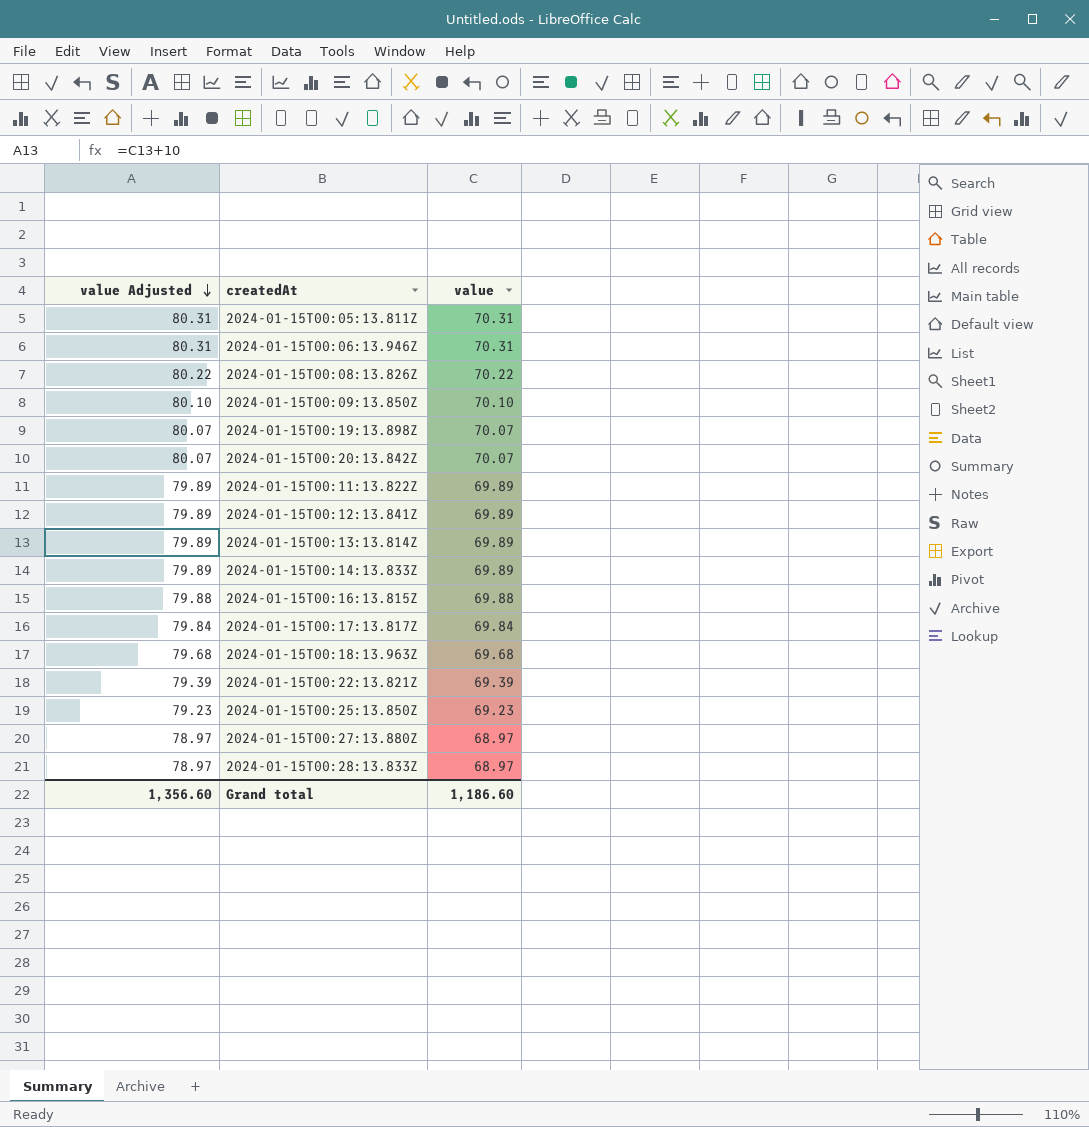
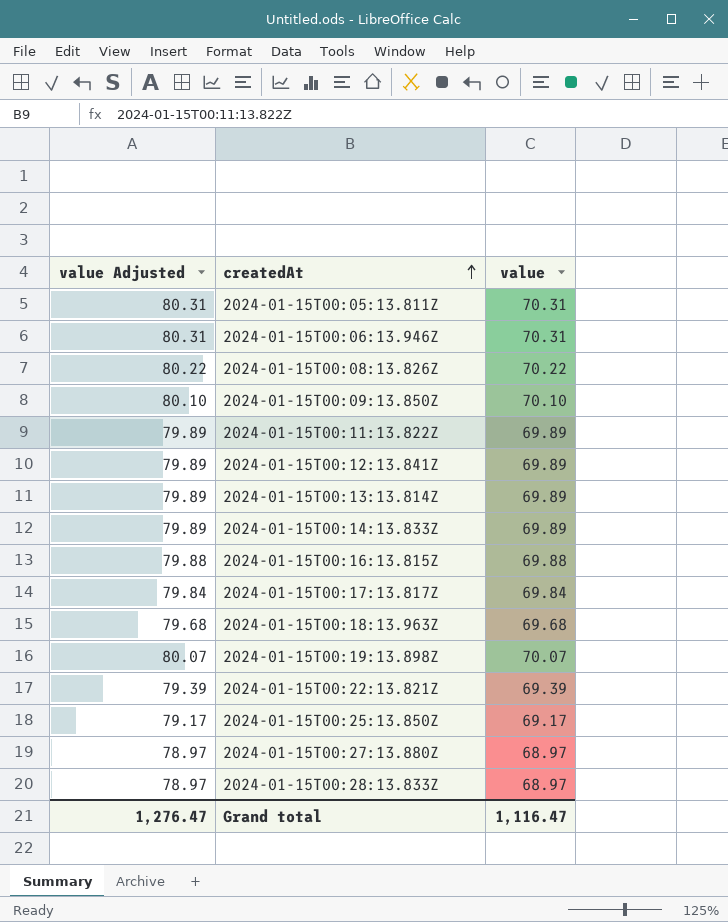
row order: value Adjusted descending -> createdAt ascending
row 2024-01-15T00:20:13.842Z: 80.07 | 70.07 -> none
2024-01-15T00:25:13.850Z | value Adjusted: 79.23 -> 79.17
2024-01-15T00:25:13.850Z | value: 69.23 -> 69.17
Grand total | value Adjusted: 1,356.60 -> 1,276.47
Grand total | value: 1,186.60 -> 1,116.47

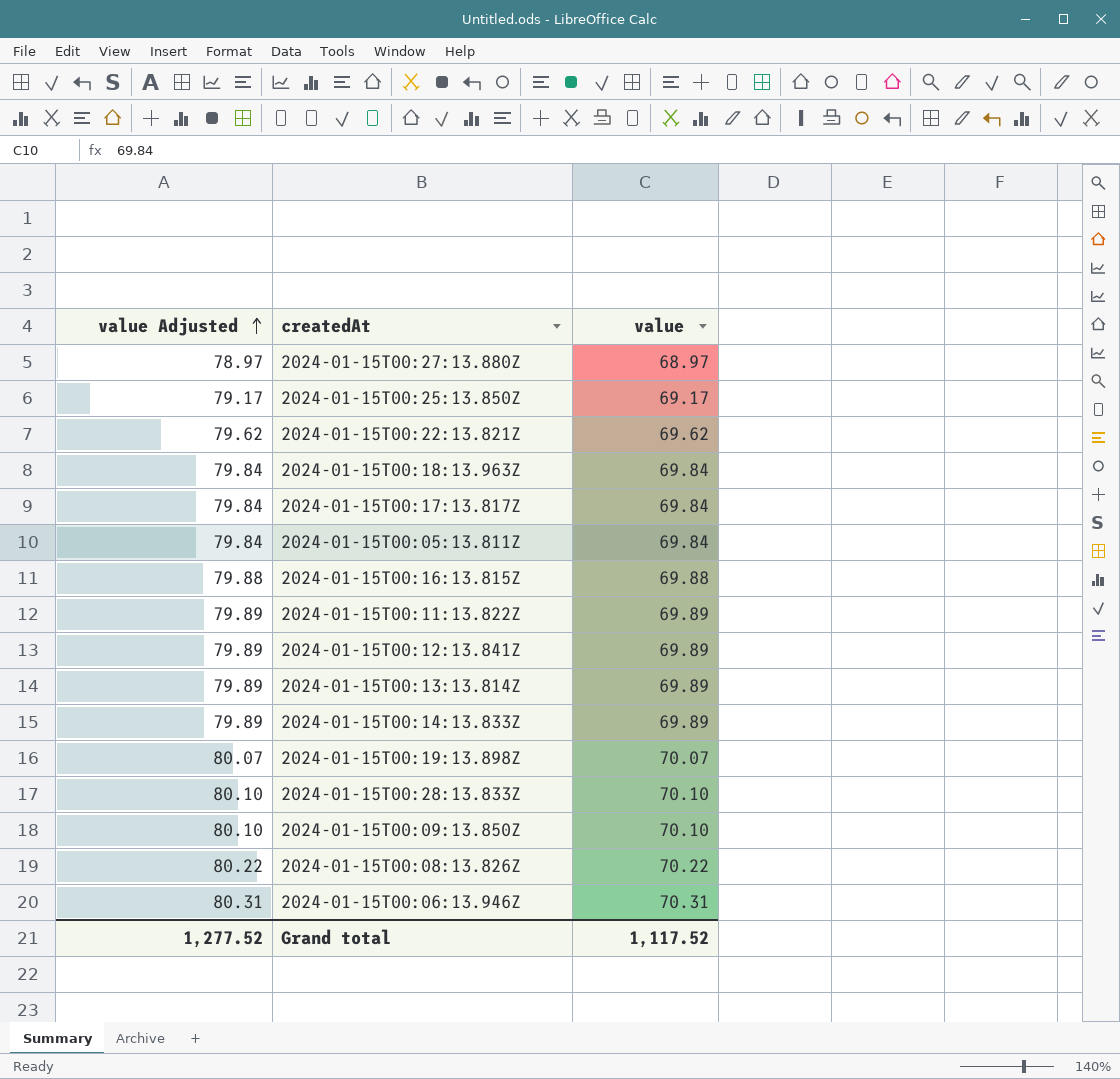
row order: createdAt ascending -> value Adjusted ascending
2024-01-15T00:22:13.821Z | value Adjusted: 79.39 -> 79.62
2024-01-15T00:22:13.821Z | value: 69.39 -> 69.62
2024-01-15T00:18:13.963Z | value Adjusted: 79.68 -> 79.84
2024-01-15T00:18:13.963Z | value: 69.68 -> 69.84
2024-01-15T00:05:13.811Z | value Adjusted: 80.31 -> 79.84
2024-01-15T00:05:13.811Z | value: 70.31 -> 69.84
2024-01-15T00:28:13.833Z | value Adjusted: 78.97 -> 80.10
2024-01-15T00:28:13.833Z | value: 68.97 -> 70.10
Grand total | value Adjusted: 1,276.47 -> 1,277.52
Grand total | value: 1,116.47 -> 1,117.52

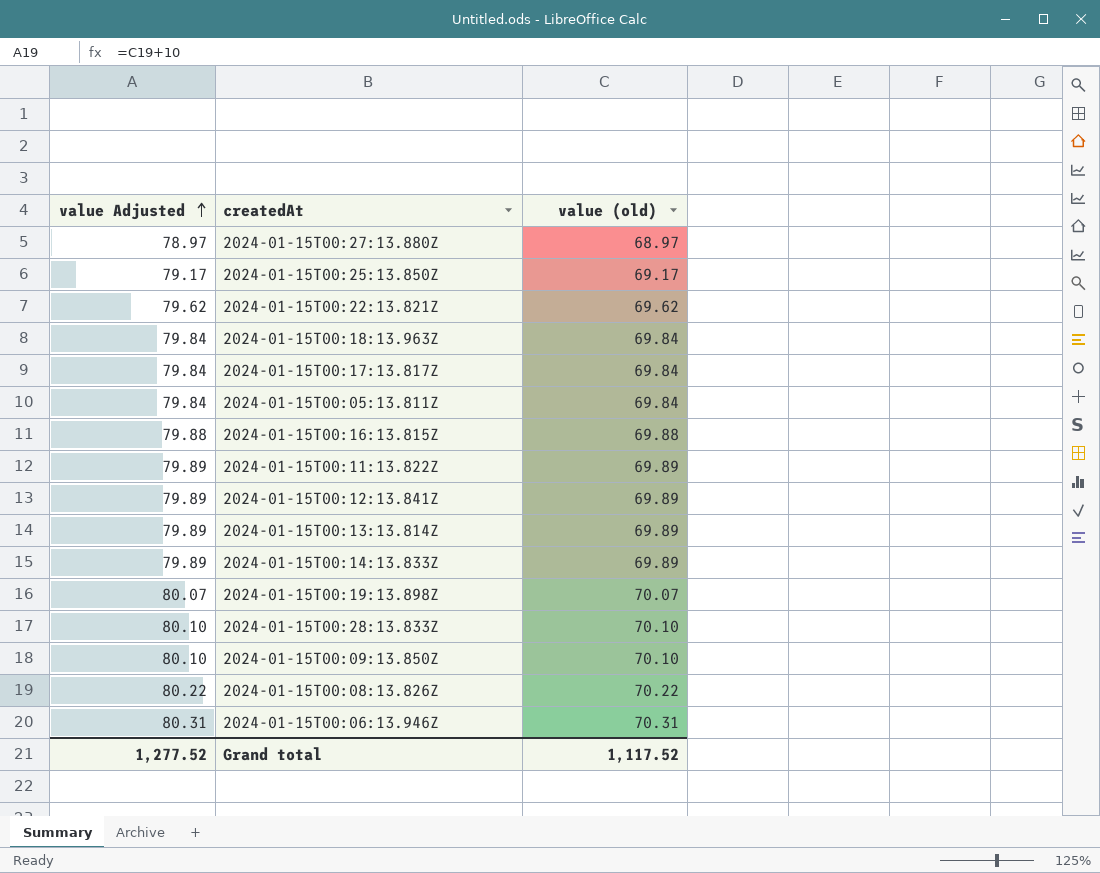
column name: value -> value (old)

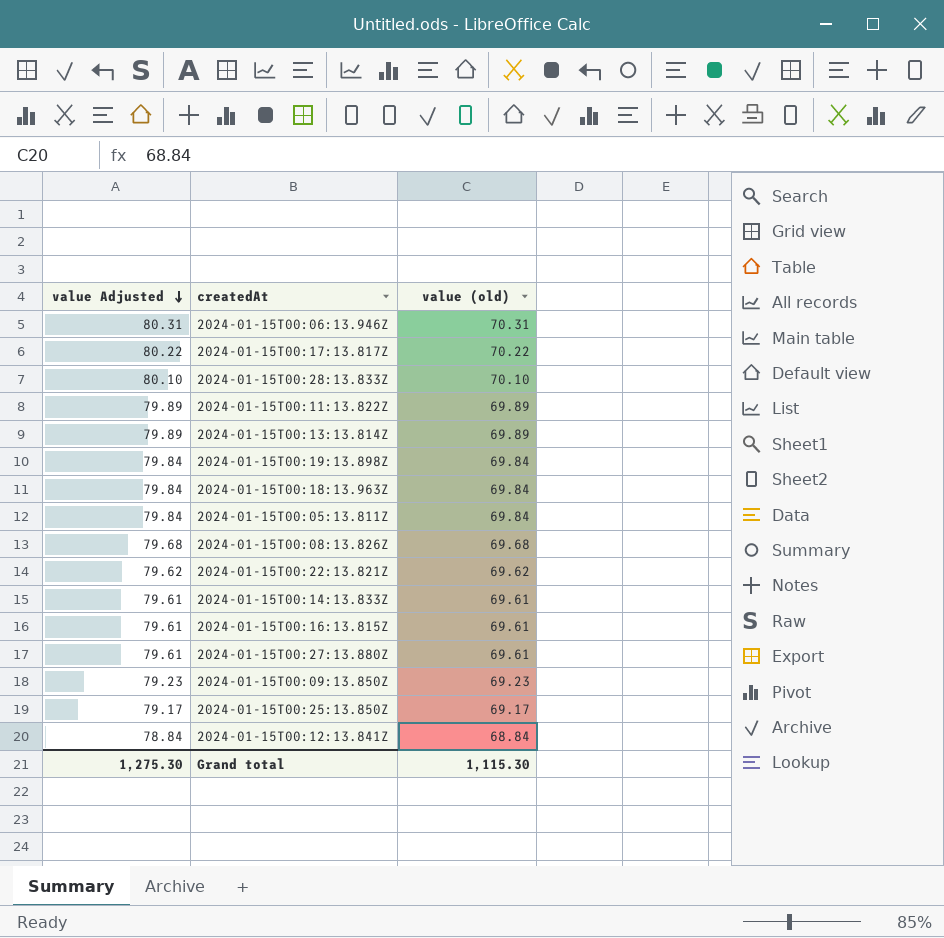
row order: value Adjusted ascending -> value Adjusted descending
2024-01-15T00:17:13.817Z | value Adjusted: 79.84 -> 80.22
2024-01-15T00:17:13.817Z | value (old): 69.84 -> 70.22
2024-01-15T00:19:13.898Z | value Adjusted: 80.07 -> 79.84
2024-01-15T00:19:13.898Z | value (old): 70.07 -> 69.84
2024-01-15T00:08:13.826Z | value Adjusted: 80.22 -> 79.68
2024-01-15T00:08:13.826Z | value (old): 70.22 -> 69.68
2024-01-15T00:14:13.833Z | value Adjusted: 79.89 -> 79.61
2024-01-15T00:14:13.833Z | value (old): 69.89 -> 69.61
2024-01-15T00:16:13.815Z | value Adjusted: 79.88 -> 79.61
2024-01-15T00:16:13.815Z | value (old): 69.88 -> 69.61
2024-01-15T00:27:13.880Z | value Adjusted: 78.97 -> 79.61
2024-01-15T00:27:13.880Z | value (old): 68.97 -> 69.61
2024-01-15T00:09:13.850Z | value Adjusted: 80.10 -> 79.23
2024-01-15T00:09:13.850Z | value (old): 70.10 -> 69.23
2024-01-15T00:12:13.841Z | value Adjusted: 79.89 -> 78.84
2024-01-15T00:12:13.841Z | value (old): 69.89 -> 68.84
Grand total | value Adjusted: 1,277.52 -> 1,275.30
Grand total | value (old): 1,117.52 -> 1,115.30

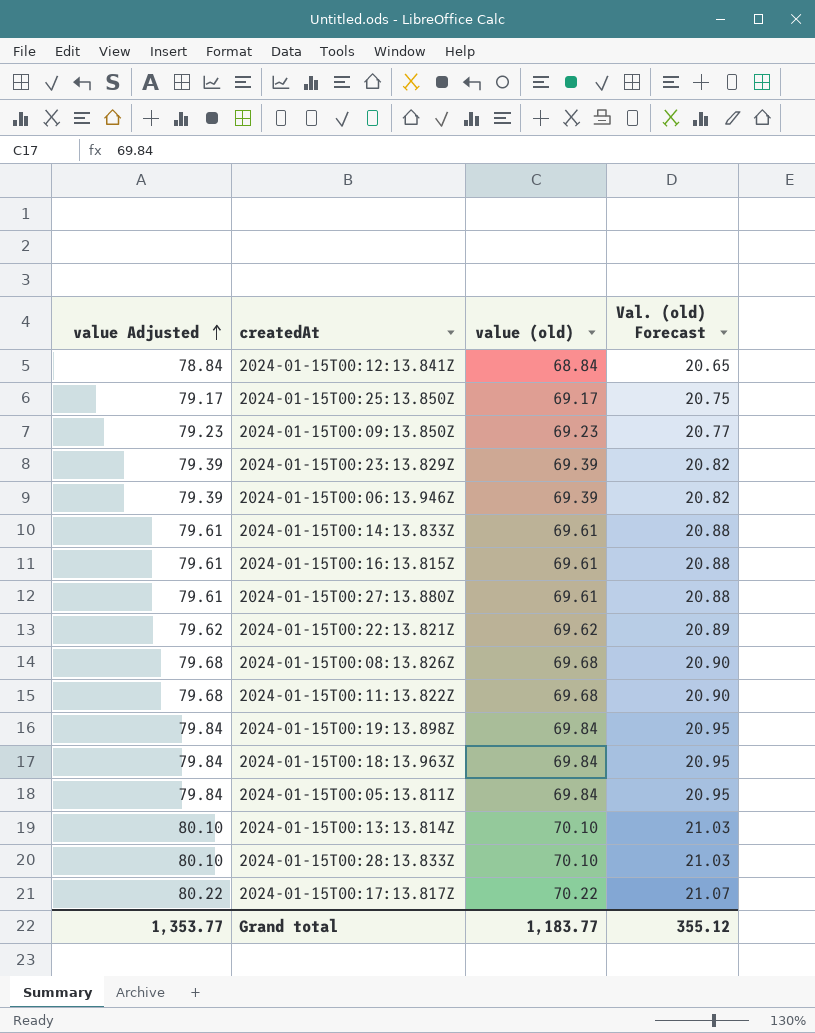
row order: value Adjusted descending -> value Adjusted ascending
column Val. (old) Forecast | formula: none -> [value (old)] * 0.3
row 2024-01-15T00:23:13.829Z: none -> 79.39 | 69.39 | 20.82
2024-01-15T00:06:13.946Z | value Adjusted: 80.31 -> 79.39
2024-01-15T00:06:13.946Z | value (old): 70.31 -> 69.39
2024-01-15T00:11:13.822Z | value Adjusted: 79.89 -> 79.68
2024-01-15T00:11:13.822Z | value (old): 69.89 -> 69.68
2024-01-15T00:13:13.814Z | value Adjusted: 79.89 -> 80.10
2024-01-15T00:13:13.814Z | value (old): 69.89 -> 70.10
Grand total | value Adjusted: 1,275.30 -> 1,353.77
Grand total | value (old): 1,115.30 -> 1,183.77

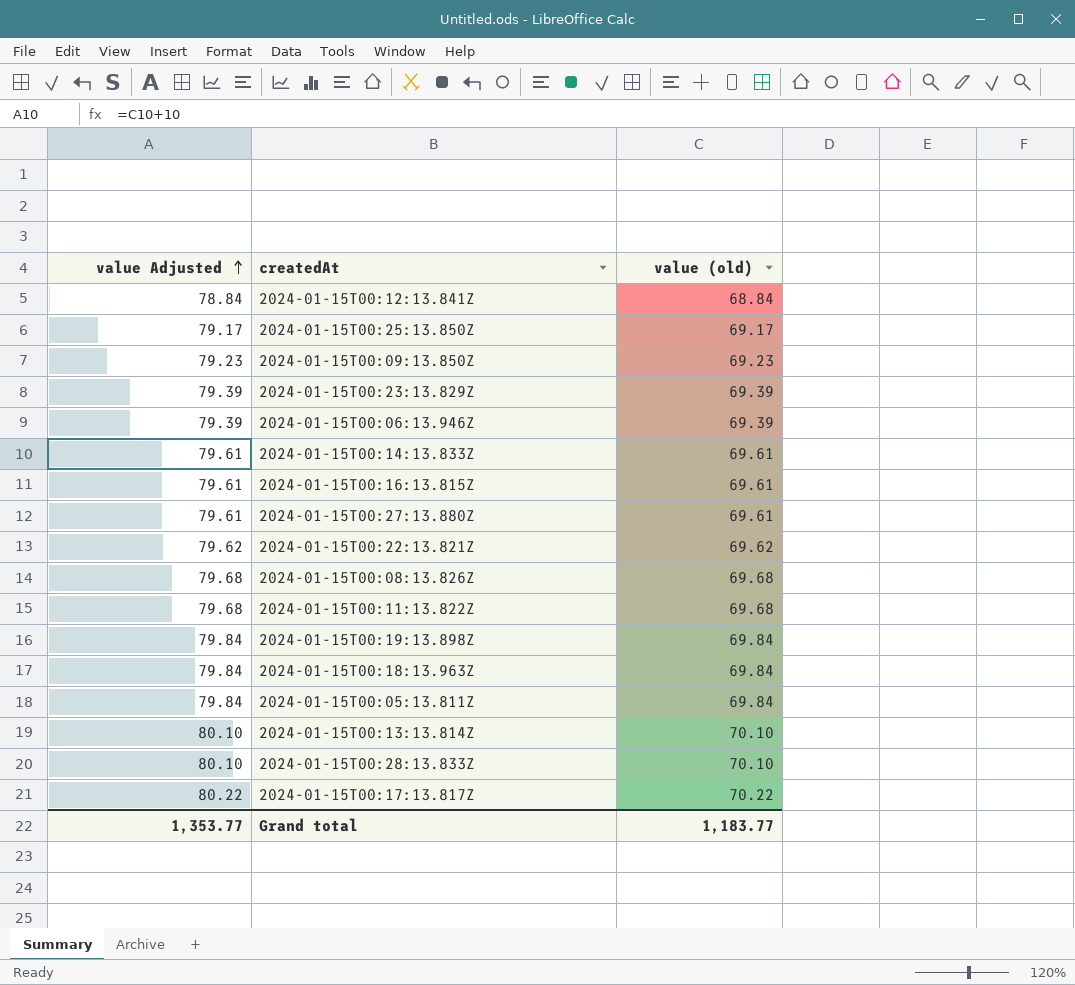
column Val. (old) Forecast | formula: [value (old)] * 0.3 -> none

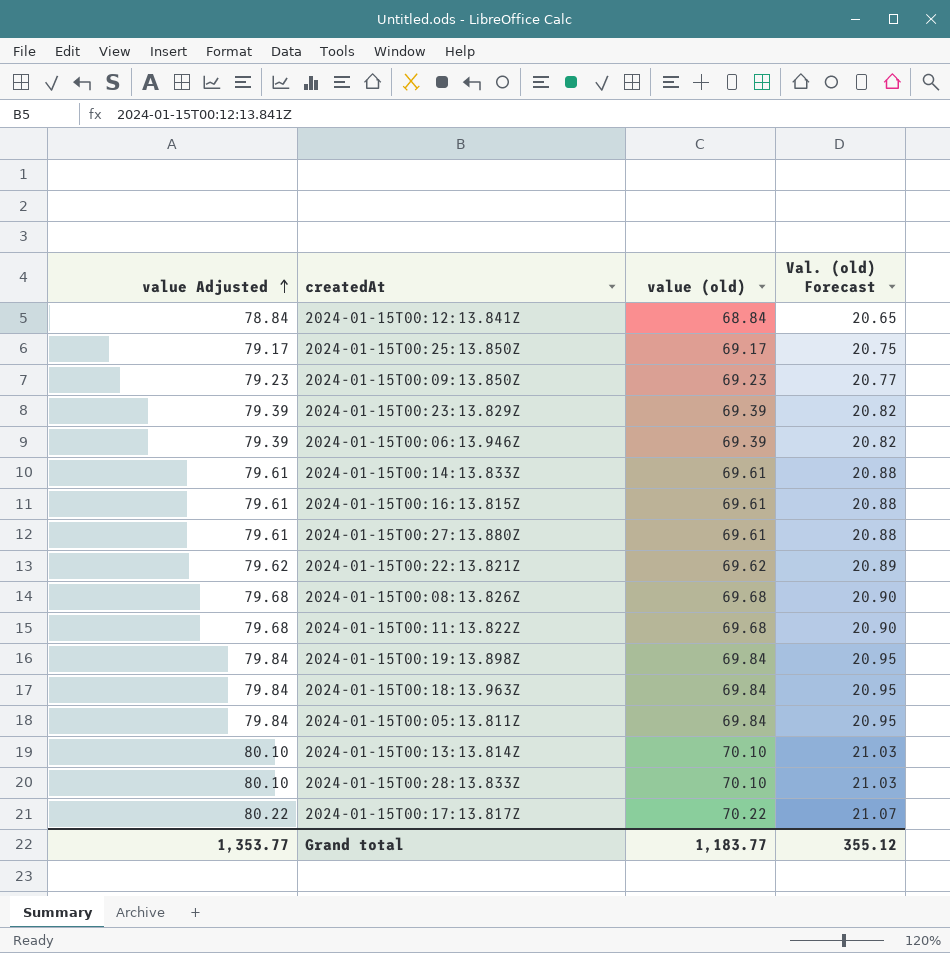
column Val. (old) Forecast | formula: none -> [value (old)] * 0.3

